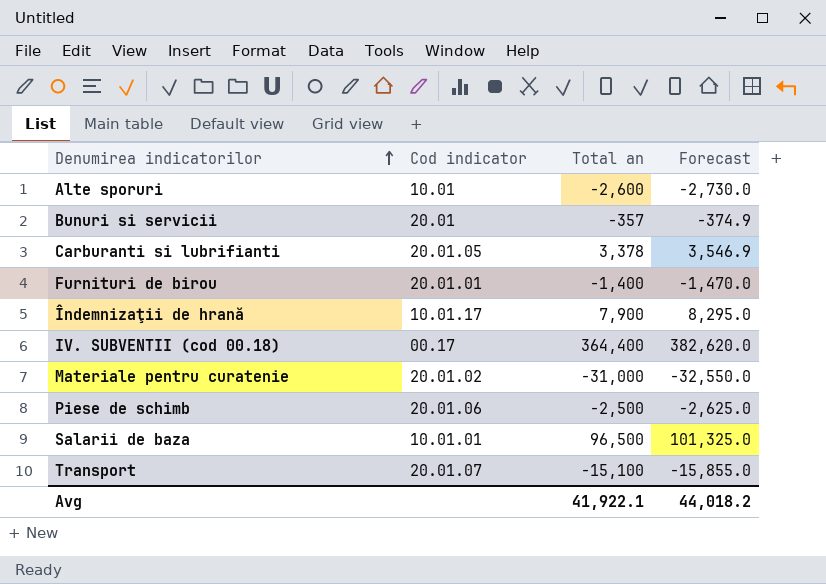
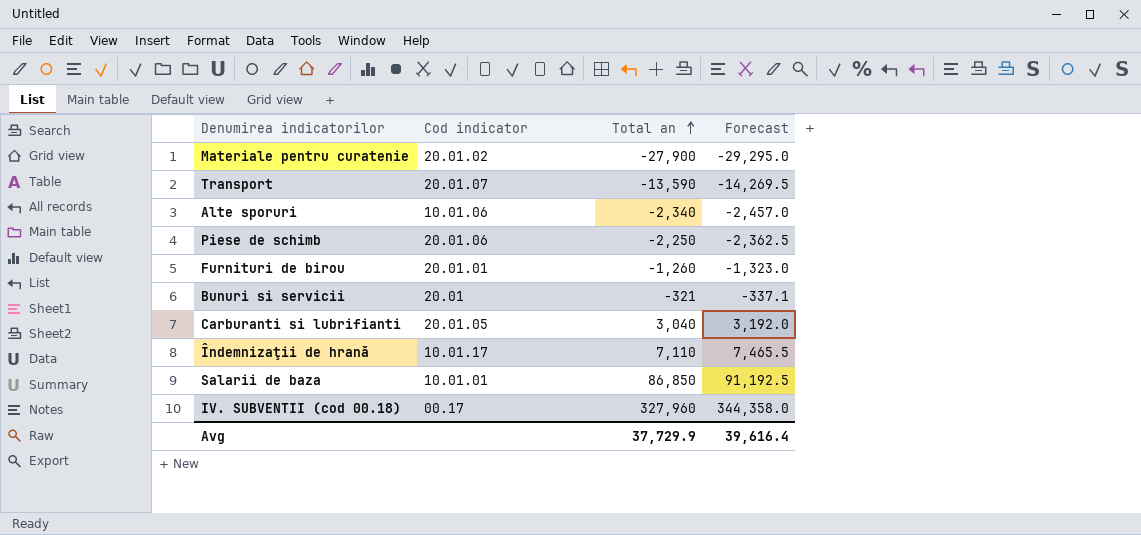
row order: Denumirea indicatorilor ascending -> Total an ascending
Materiale pentru curatenie | Total an: -31,000 -> -27,900
Materiale pentru curatenie | Forecast: -32,550.0 -> -29,295.0
Transport | Total an: -15,100 -> -13,590
Transport | Forecast: -15,855.0 -> -14,269.5
Alte sporuri | Cod indicator: 10.01 -> 10.01.06
Alte sporuri | Total an: -2,600 -> -2,340
Alte sporuri | Forecast: -2,730.0 -> -2,457.0
Piese de schimb | Total an: -2,500 -> -2,250
Piese de schimb | Forecast: -2,625.0 -> -2,362.5
Furnituri de birou | Total an: -1,400 -> -1,260
Furnituri de birou | Forecast: -1,470.0 -> -1,323.0
Bunuri si servicii | Total an: -357 -> -321
Bunuri si servicii | Forecast: -374.9 -> -337.1
Carburanti si lubrifianti | Total an: 3,378 -> 3,040
Carburanti si lubrifianti | Forecast: 3,546.9 -> 3,192.0
Îndemnizaţii de hrană | Total an: 7,900 -> 7,110
Îndemnizaţii de hrană | Forecast: 8,295.0 -> 7,465.5
Salarii de baza | Total an: 96,500 -> 86,850
Salarii de baza | Forecast: 101,325.0 -> 91,192.5
IV. SUBVENTII (cod 00.18) | Total an: 364,400 -> 327,960
IV. SUBVENTII (cod 00.18) | Forecast: 382,620.0 -> 344,358.0
Avg | Total an: 41,922.1 -> 37,729.9
Avg | Forecast: 44,018.2 -> 39,616.4

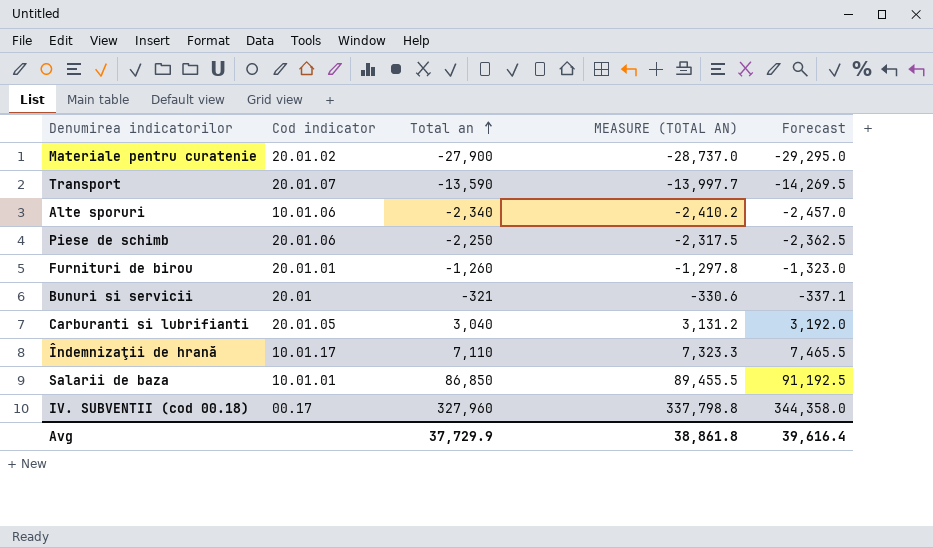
column MEASURE (TOTAL AN) | formula: none -> [Total an] * 1.03

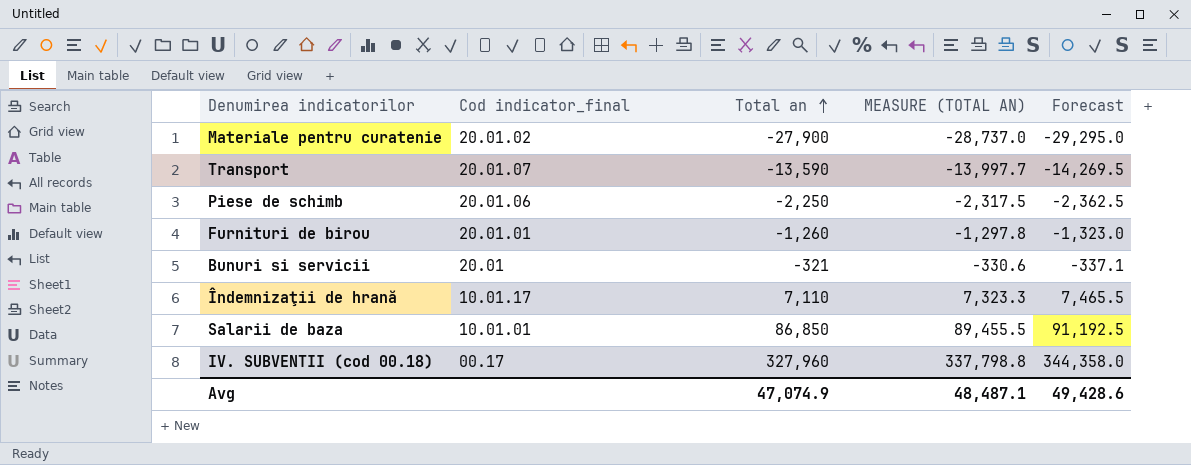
column name: Cod indicator -> Cod indicator_final
row Alte sporuri: 10.01.06 | -2,340 | -2,410.2 | -2,457.0 -> none
row Carburanti si lubrifianti: 20.01.05 | 3,040 | 3,131.2 | 3,192.0 -> none
Avg | Total an: 37,729.9 -> 47,074.9
Avg | MEASURE (TOTAL AN): 38,861.8 -> 48,487.1
Avg | Forecast: 39,616.4 -> 49,428.6

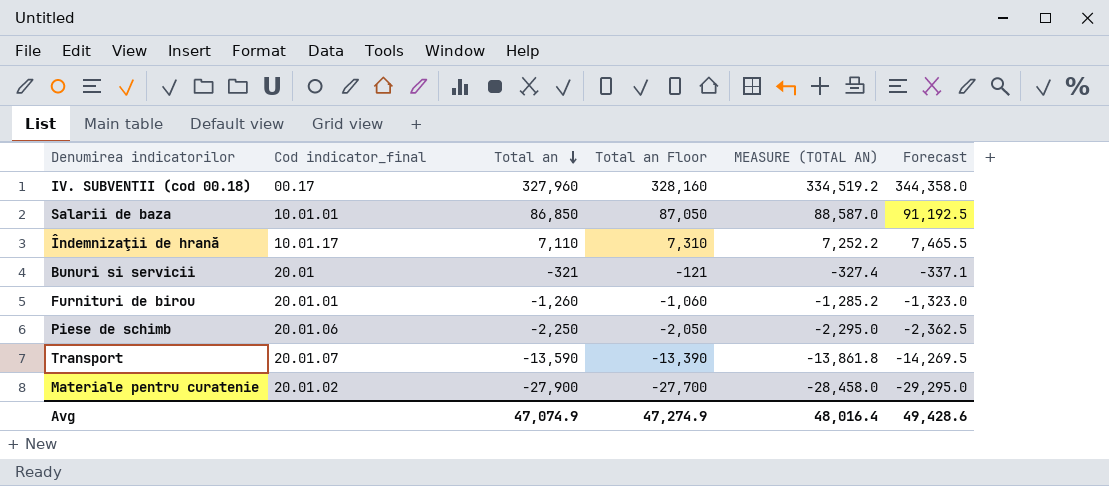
row order: Total an ascending -> Total an descending
column Total an Floor | formula: none -> [Total an] + 200
column MEASURE (TOTAL AN) | formula: [Total an] * 1.03 -> [Total an] * 1.02
Avg | MEASURE (TOTAL AN): 48,487.1 -> 48,016.4

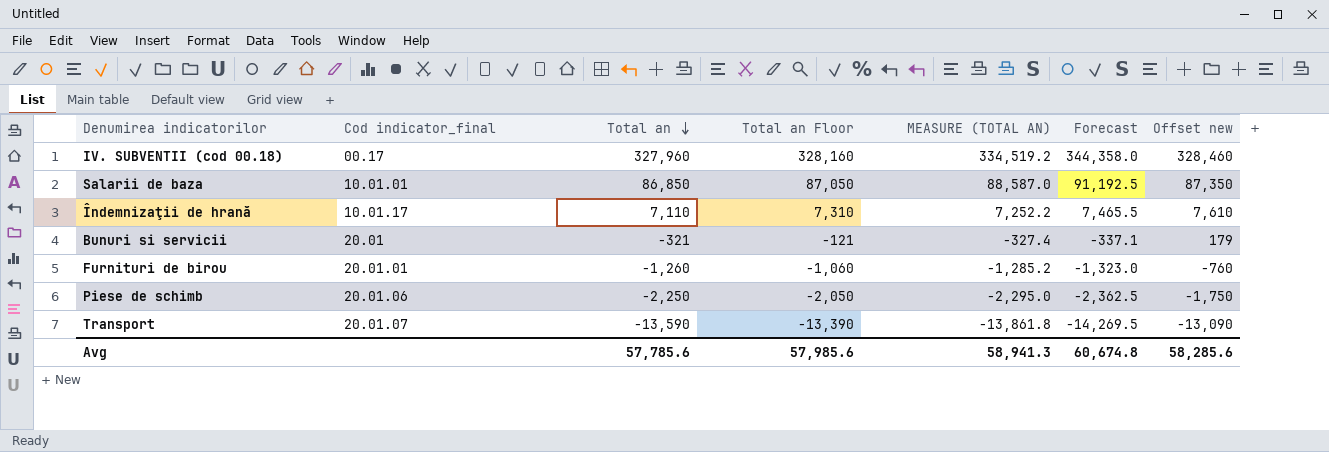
column Offset new | formula: none -> [Total an] + 500
row Materiale pentru curatenie: 20.01.02 | -27,900 | -27,700 | -28,458.0 | -29,295.0 -> none
Avg | Total an: 47,074.9 -> 57,785.6
Avg | Total an Floor: 47,274.9 -> 57,985.6
Avg | MEASURE (TOTAL AN): 48,016.4 -> 58,941.3
Avg | Forecast: 49,428.6 -> 60,674.8

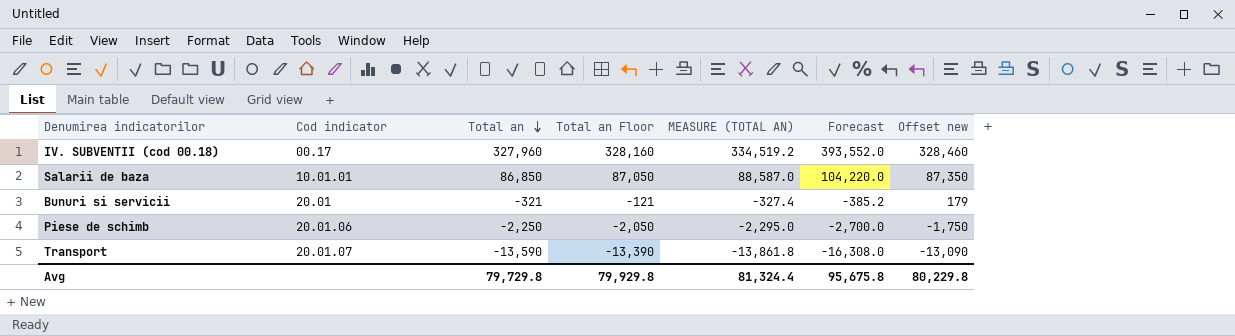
column name: Cod indicator_final -> Cod indicator
column Forecast | formula: [Total an] * 1.05 -> [Total an] * 1.2
row Îndemnizaţii de hrană: 10.01.17 | 7,110 | 7,310 | 7,252.2 | 7,465.5 | 7,610 -> none
row Furnituri de birou: 20.01.01 | -1,260 | -1,060 | -1,285.2 | -1,323.0 | -760 -> none
Avg | Total an: 57,785.6 -> 79,729.8
Avg | Total an Floor: 57,985.6 -> 79,929.8
Avg | MEASURE (TOTAL AN): 58,941.3 -> 81,324.4
Avg | Forecast: 60,674.8 -> 95,675.8
Avg | Offset new: 58,285.6 -> 80,229.8

